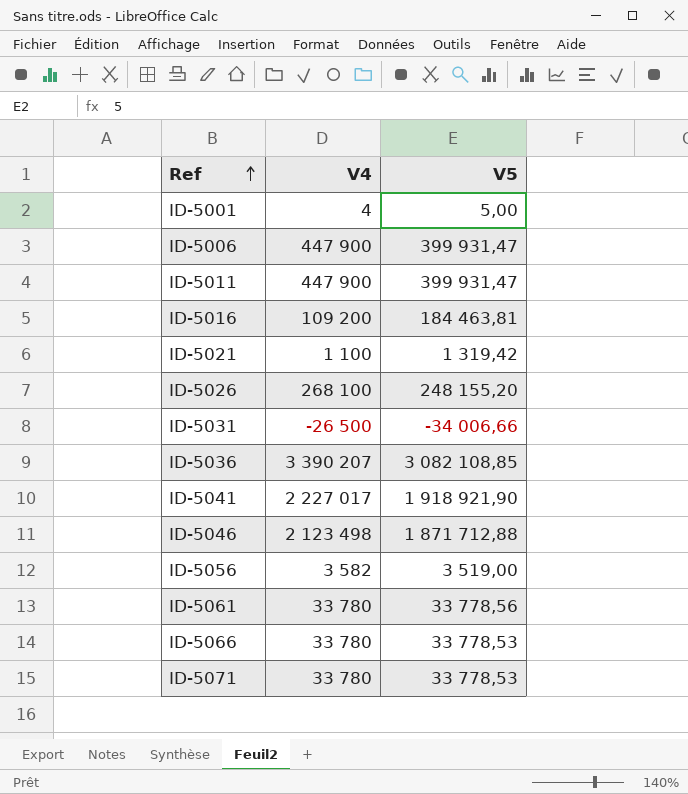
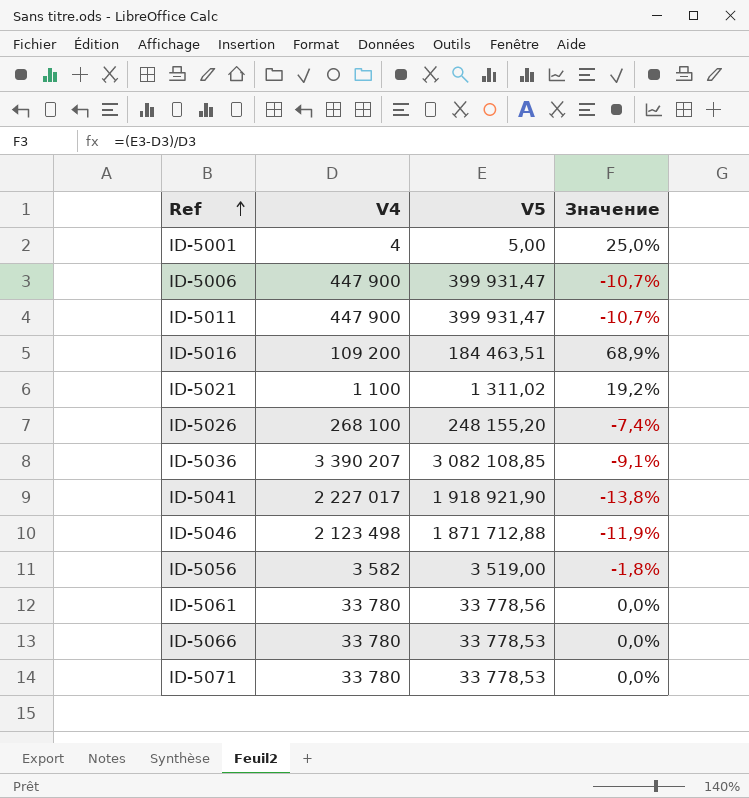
column Значение | formula: none -> ([V5] - [V4]) / [V4]
row ID-5031: -26 500 | -34 006,66 -> none
ID-5016 | V5: 184 463,81 -> 184 463,51
ID-5021 | V5: 1 319,42 -> 1 311,02

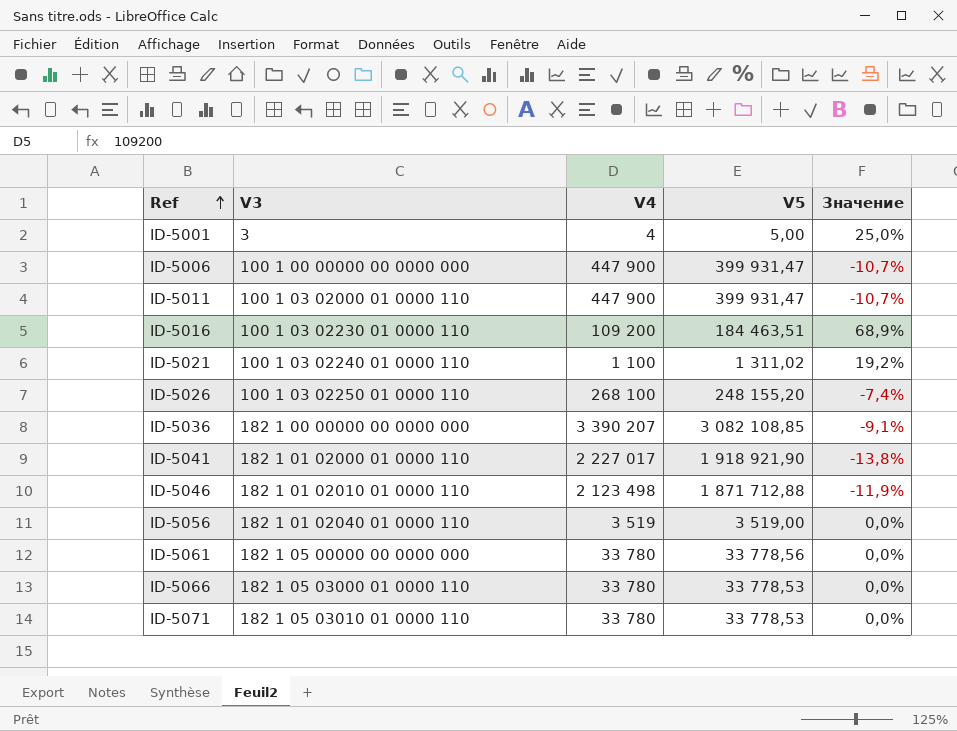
column V3 | position: none -> 2
ID-5056 | V4: 3 582 -> 3 519
ID-5056 | Значение: -1,8% -> 0,0%

